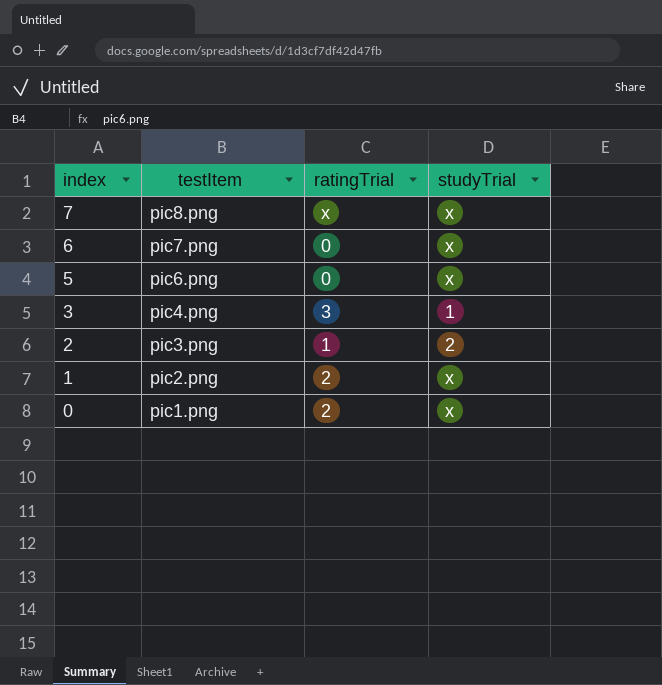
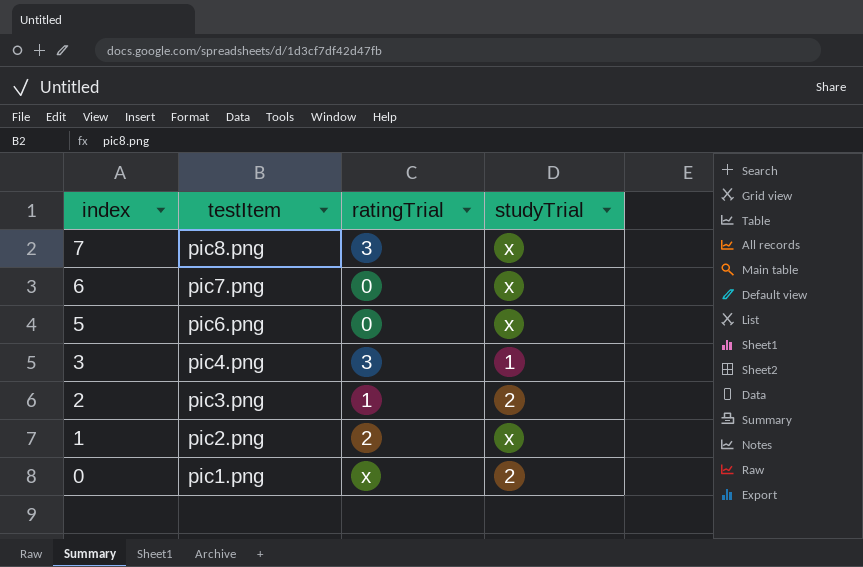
7 | ratingTrial: x -> 3
0 | ratingTrial: 2 -> x
0 | studyTrial: x -> 2

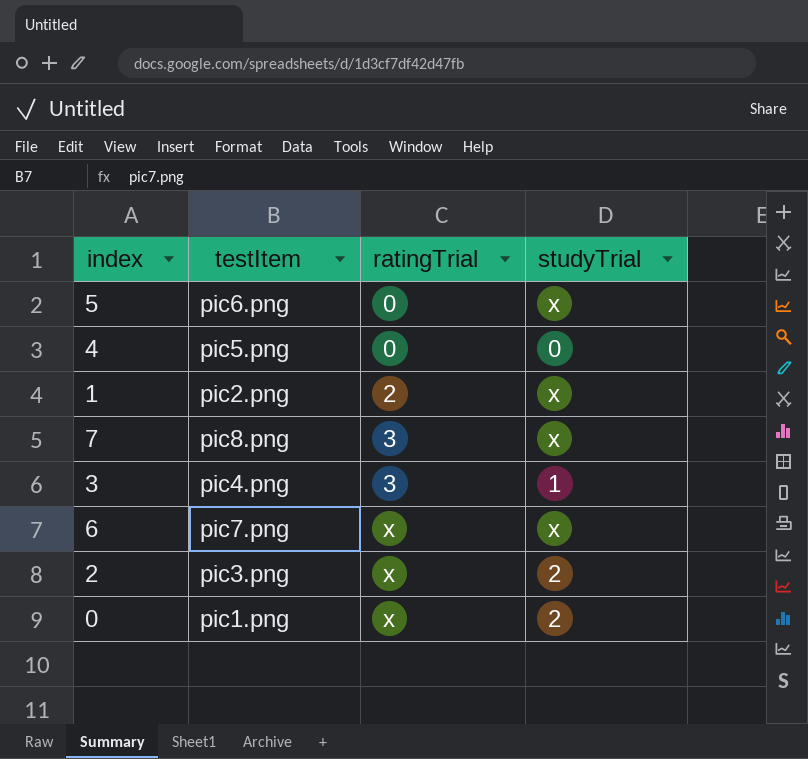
row order: index descending -> ratingTrial ascending
row 4: none -> pic5.png | 0 | 0
6 | ratingTrial: 0 -> x
2 | ratingTrial: 1 -> x

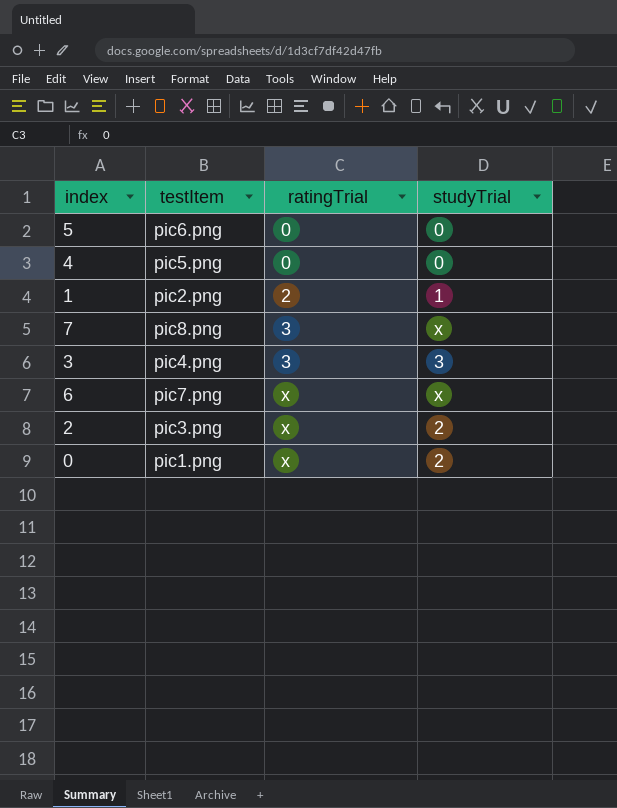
5 | studyTrial: x -> 0
1 | studyTrial: x -> 1
3 | studyTrial: 1 -> 3

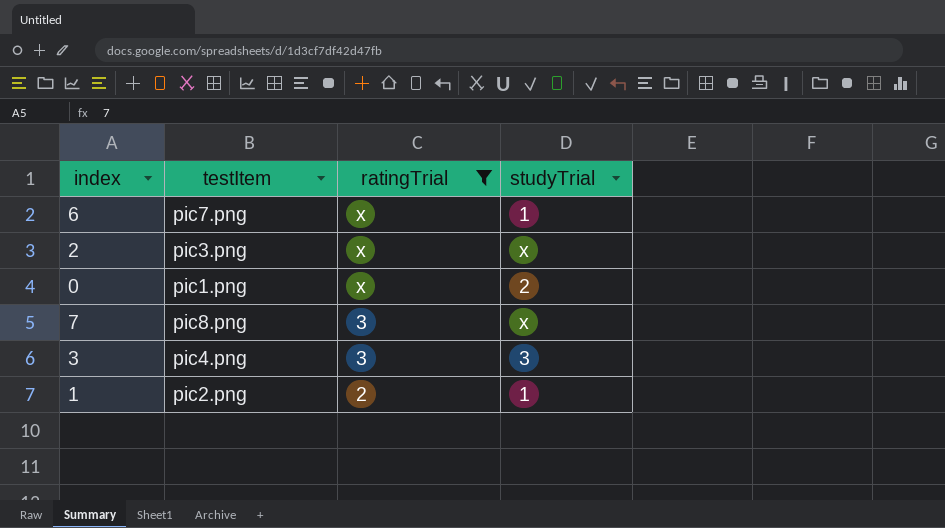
filter: none -> ratingTrial != 0
row order: ratingTrial ascending -> ratingTrial descending
6 | studyTrial: x -> 1
2 | studyTrial: 2 -> x

